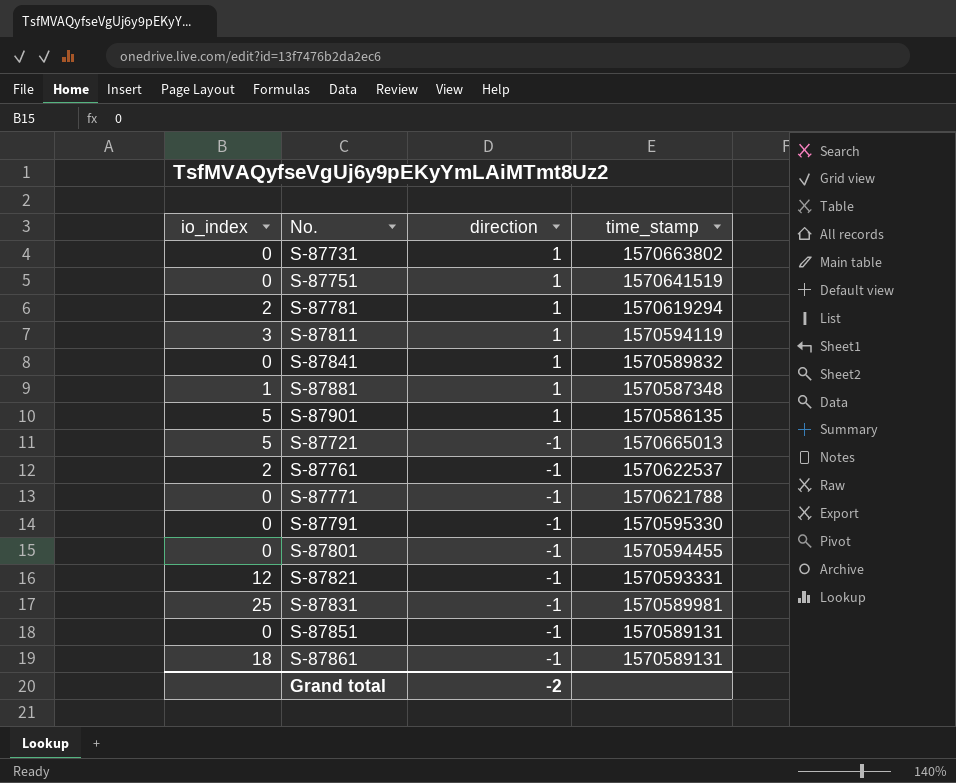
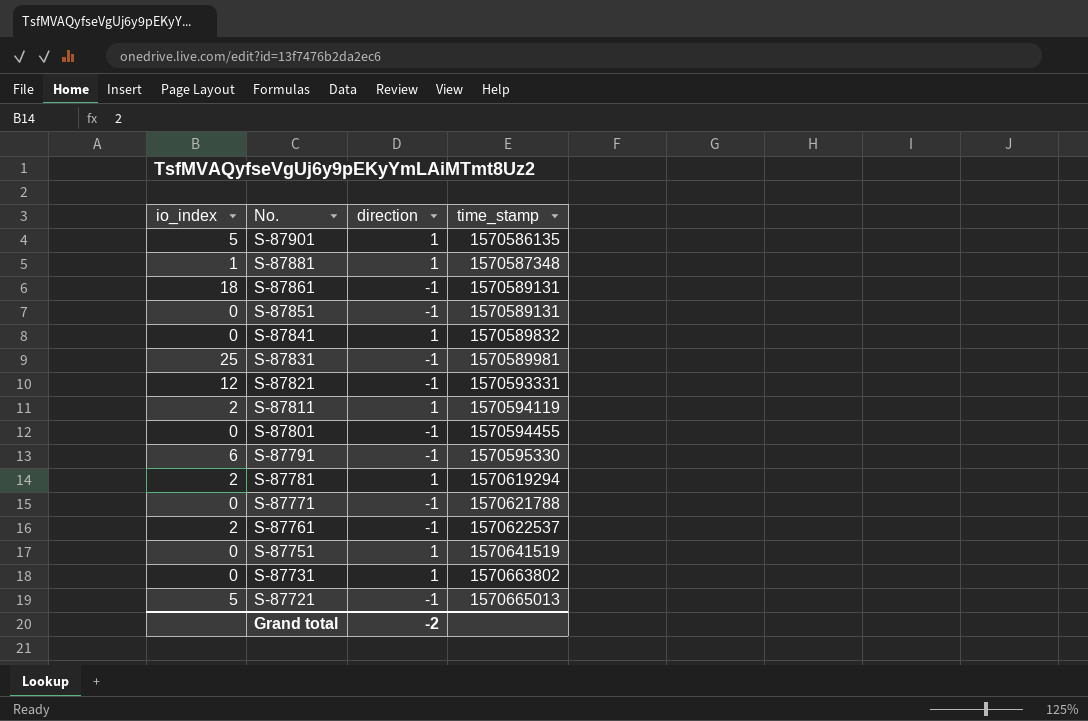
row order: direction descending -> No. descending
S-87811 | io_index: 3 -> 2
S-87791 | io_index: 0 -> 6

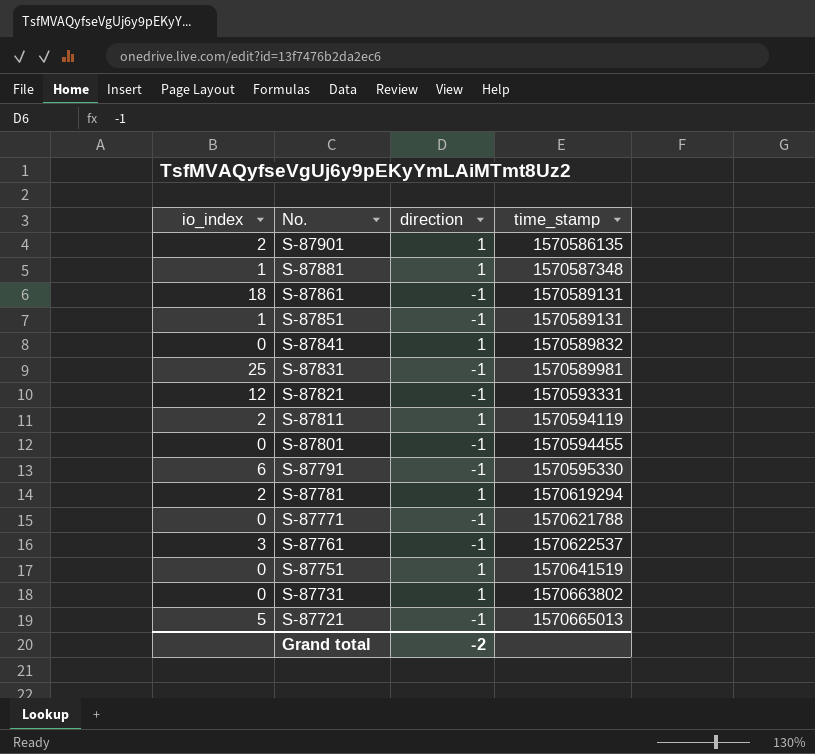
S-87901 | io_index: 5 -> 2
S-87851 | io_index: 0 -> 1
S-87761 | io_index: 2 -> 3

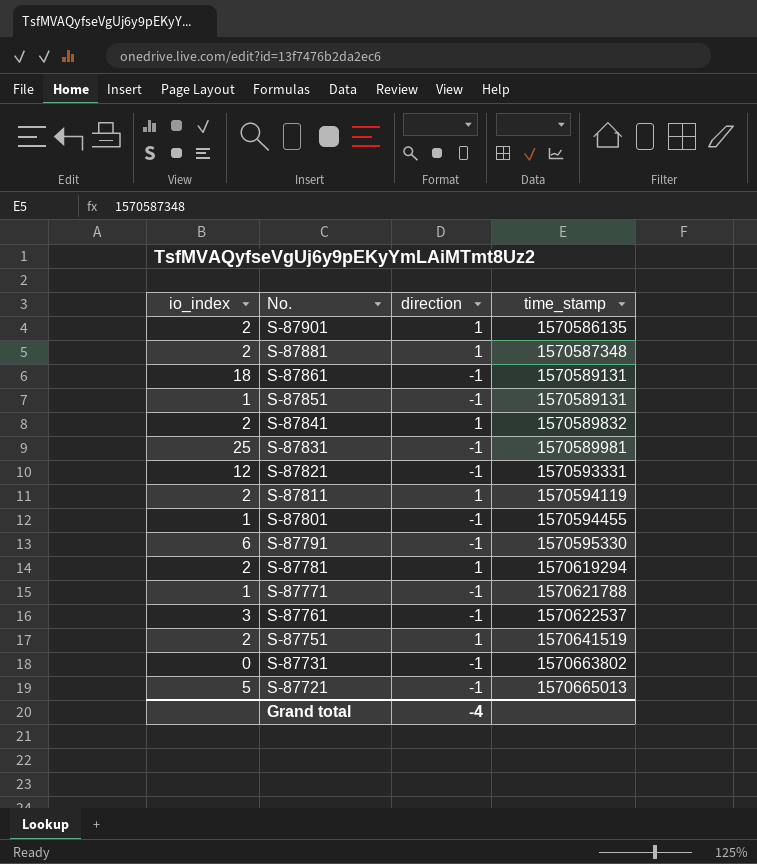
S-87881 | io_index: 1 -> 2
S-87841 | io_index: 0 -> 2
S-87801 | io_index: 0 -> 1
S-87771 | io_index: 0 -> 1
S-87751 | io_index: 0 -> 2
S-87731 | direction: 1 -> -1
Grand total | direction: -2 -> -4

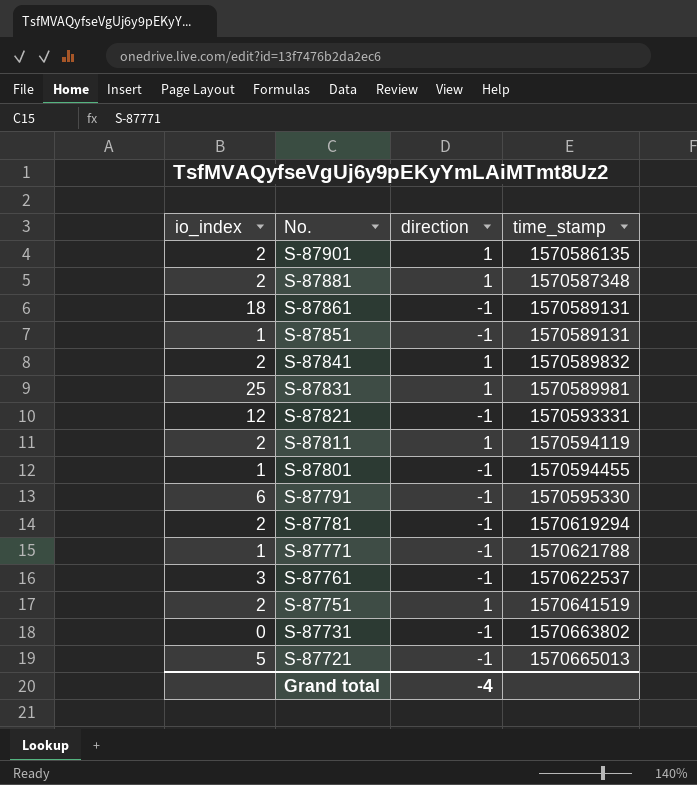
S-87831 | direction: -1 -> 1
S-87781 | direction: 1 -> -1

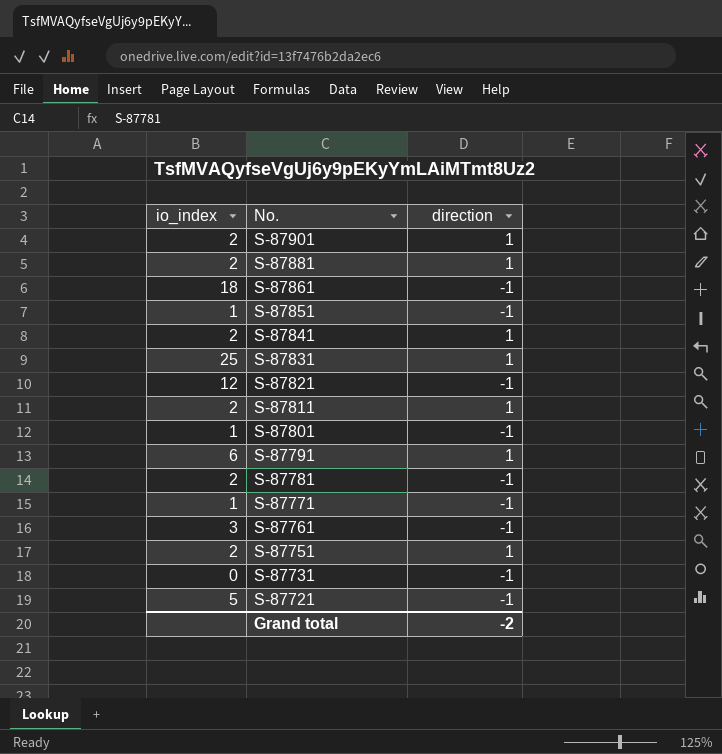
column time_stamp | position: 4 -> none
S-87791 | direction: -1 -> 1
Grand total | direction: -4 -> -2

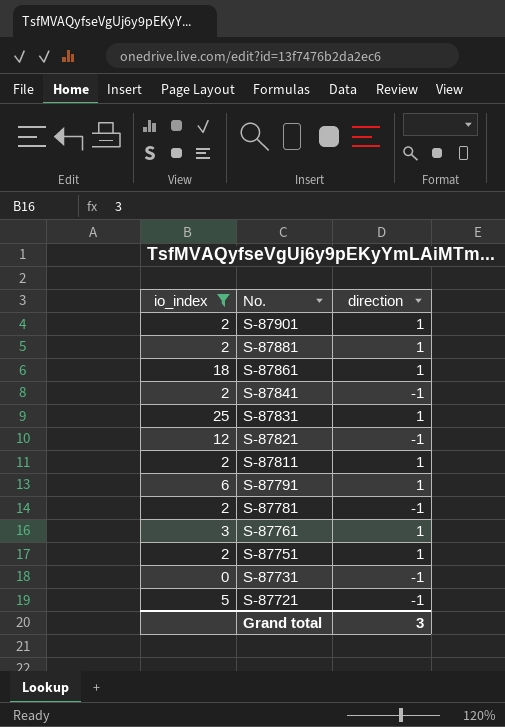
filter: none -> io_index != 1
S-87861 | direction: -1 -> 1
S-87841 | direction: 1 -> -1
S-87761 | direction: -1 -> 1
Grand total | direction: -2 -> 3

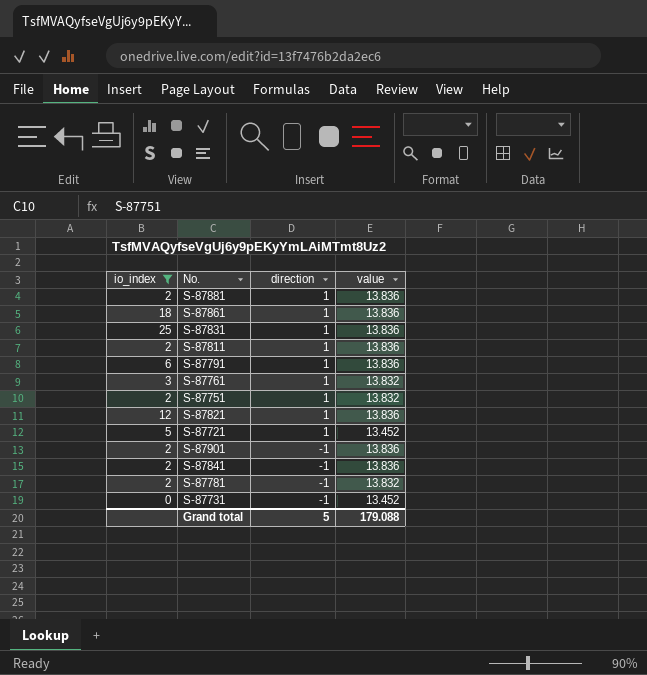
row order: No. descending -> direction descending
column value | position: none -> 4
S-87821 | direction: -1 -> 1
S-87721 | direction: -1 -> 1
S-87901 | direction: 1 -> -1
Grand total | direction: 3 -> 5

